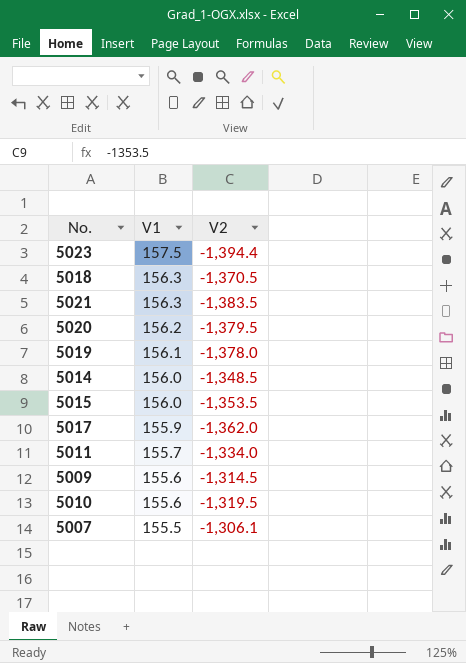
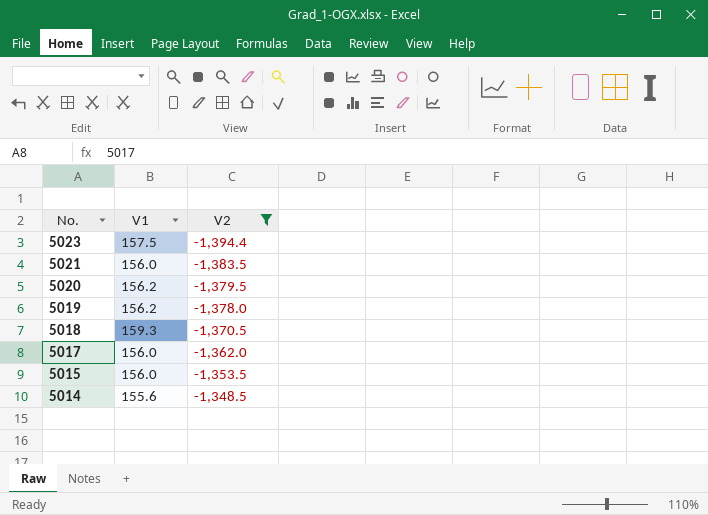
filter: none -> V2 <= -1,348.5
row order: V1 descending -> No. descending
5021 | V1: 156.3 -> 156.0
5019 | V1: 156.1 -> 156.2
5018 | V1: 156.3 -> 159.3
5017 | V1: 155.9 -> 156.0
5014 | V1: 156.0 -> 155.6

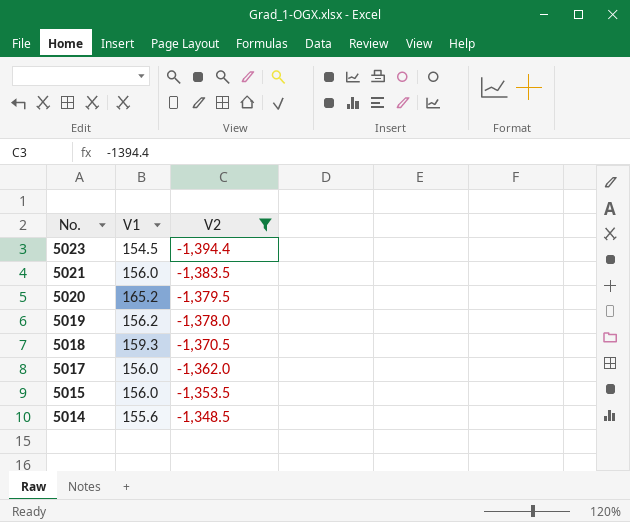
5023 | V1: 157.5 -> 154.5
5020 | V1: 156.2 -> 165.2

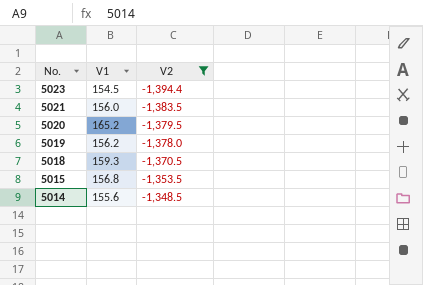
row 5017: 156.0 | -1,362.0 -> none
5015 | V1: 156.0 -> 156.8

